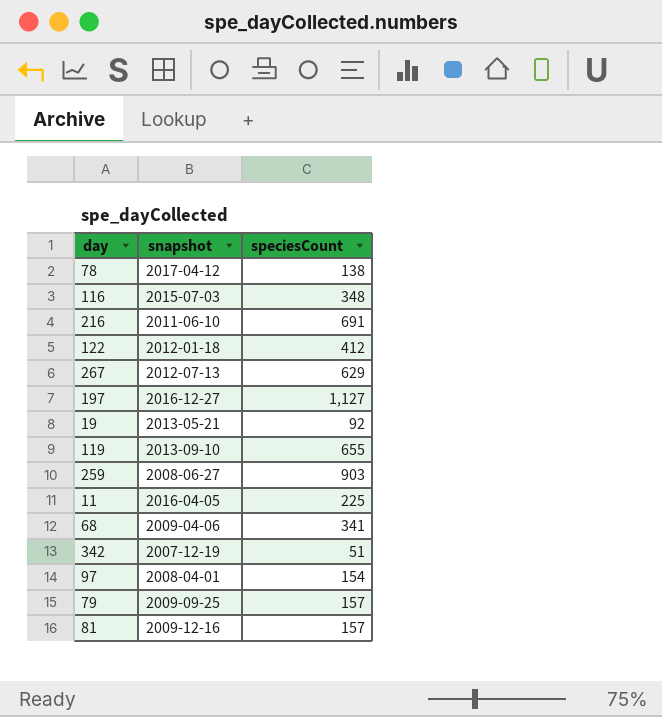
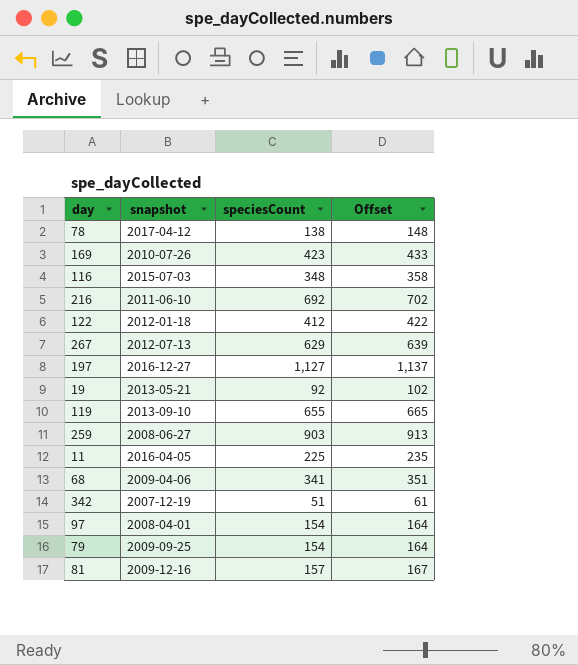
column Offset | formula: none -> [speciesCount] + 10
row 169: none -> 2010-07-26 | 423 | 433
216 | speciesCount: 691 -> 692
79 | speciesCount: 157 -> 154

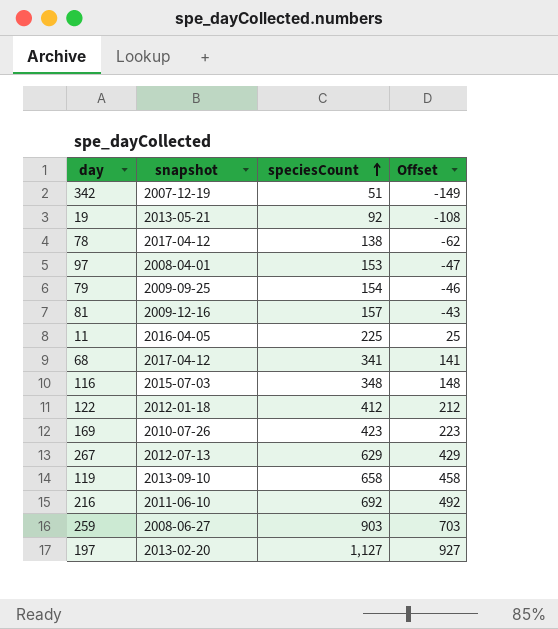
row order: none -> speciesCount ascending
column Offset | formula: [speciesCount] + 10 -> [speciesCount] - 200
97 | speciesCount: 154 -> 153
68 | snapshot: 2009-04-06 -> 2017-04-12
119 | speciesCount: 655 -> 658
197 | snapshot: 2016-12-27 -> 2013-02-20

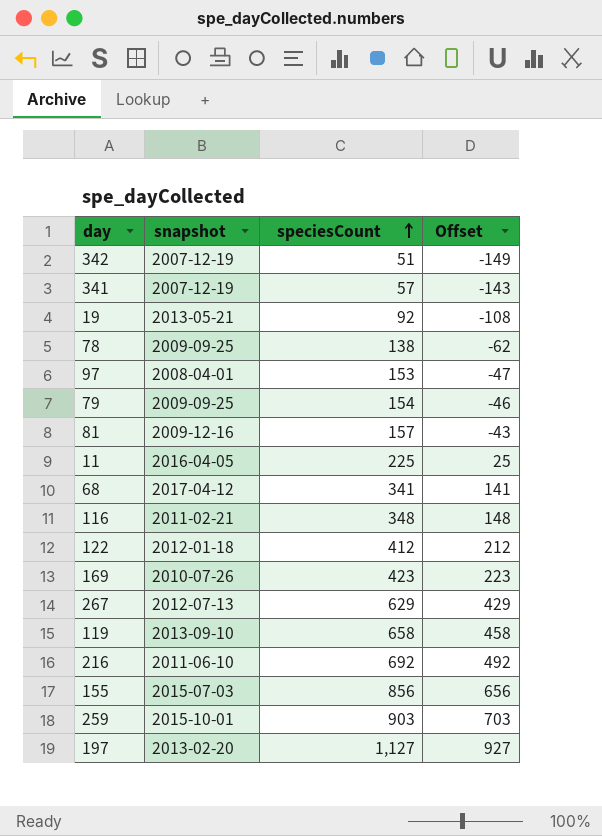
row 341: none -> 2007-12-19 | 57 | -143
78 | snapshot: 2017-04-12 -> 2009-09-25
116 | snapshot: 2015-07-03 -> 2011-02-21
row 155: none -> 2015-07-03 | 856 | 656
259 | snapshot: 2008-06-27 -> 2015-10-01

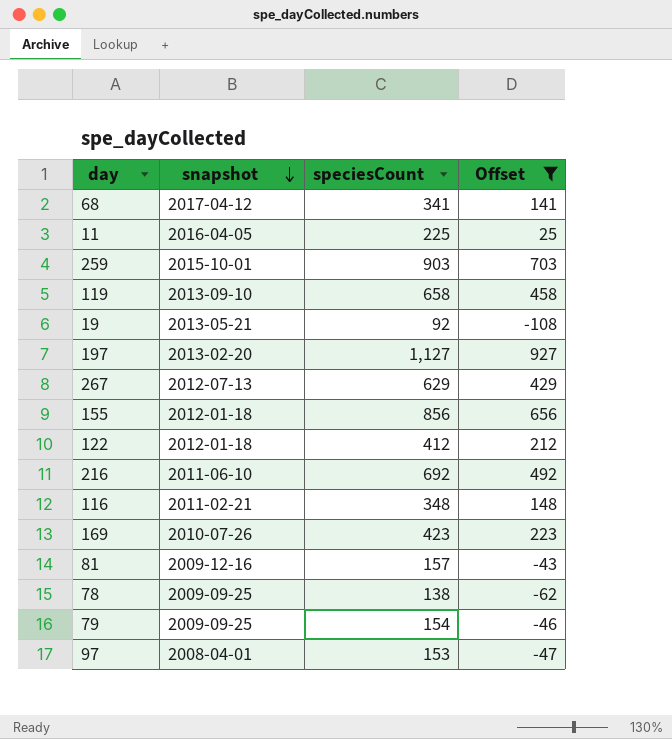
filter: none -> Offset >= -108
row order: speciesCount ascending -> snapshot descending
155 | snapshot: 2015-07-03 -> 2012-01-18

